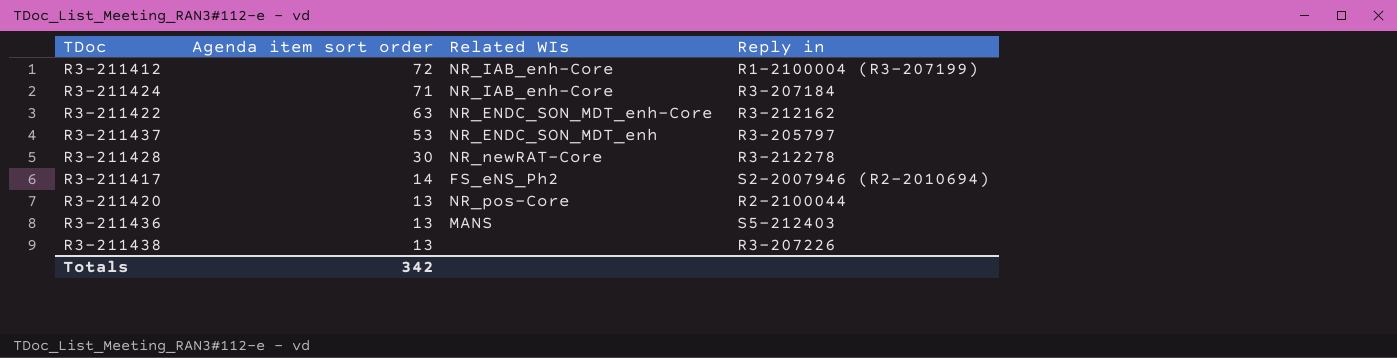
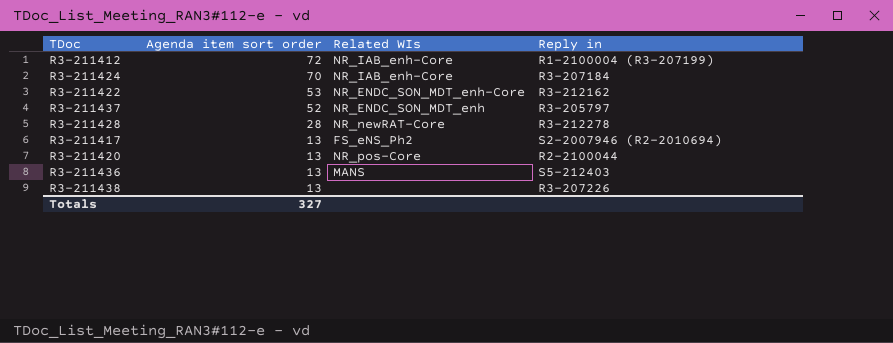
R3-211424 | Agenda item sort order: 71 -> 70
R3-211422 | Agenda item sort order: 63 -> 53
R3-211437 | Agenda item sort order: 53 -> 52
R3-211428 | Agenda item sort order: 30 -> 28
R3-211417 | Agenda item sort order: 14 -> 13
Totals | Agenda item sort order: 342 -> 327

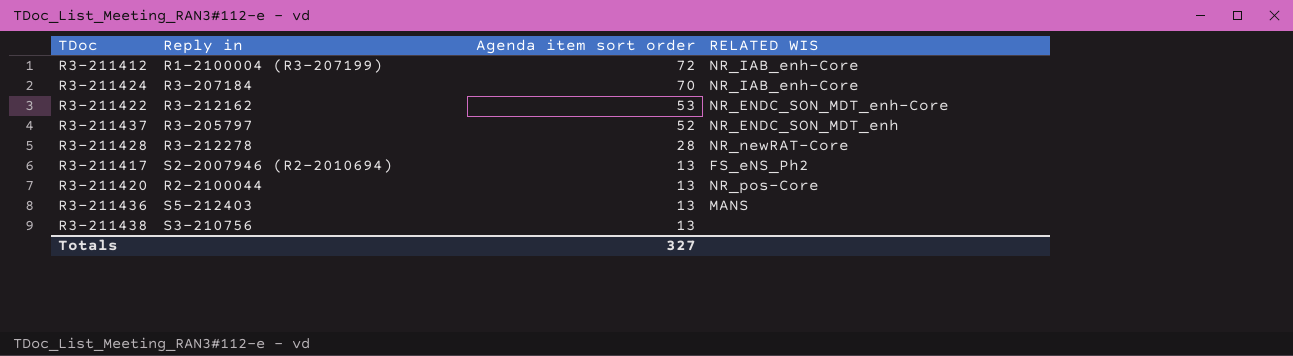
column Reply in | position: 4 -> 2
column name: Related WIs -> RELATED WIS
R3-211438 | Reply in: R3-207226 -> S3-210756

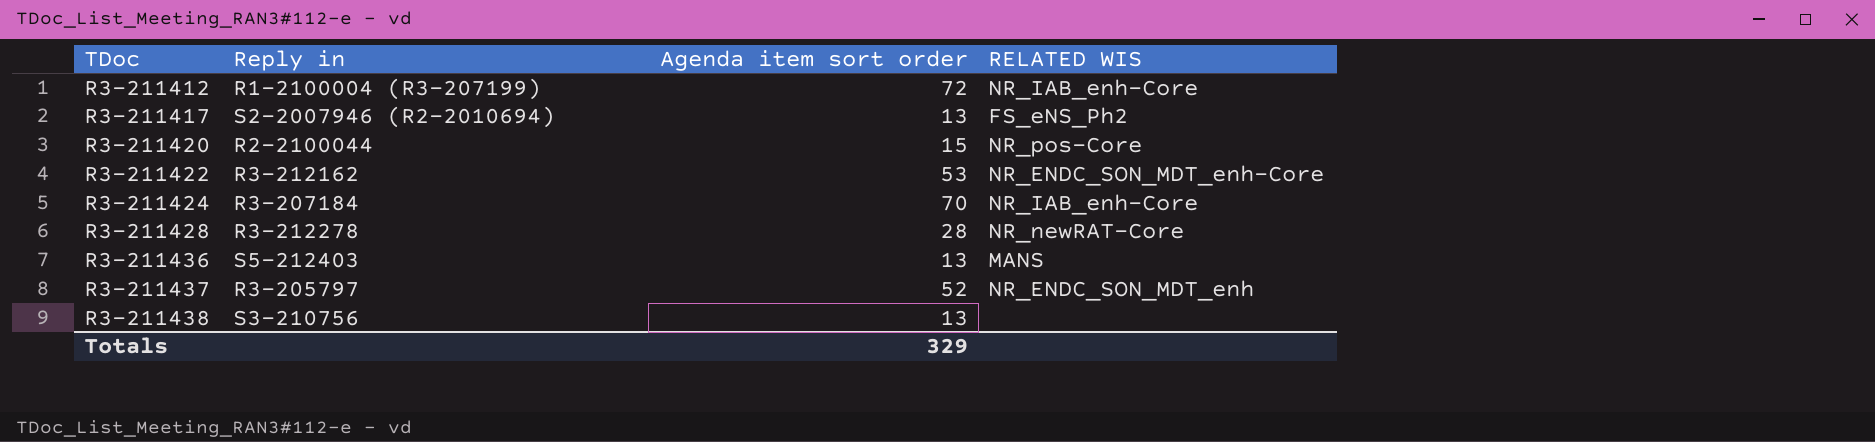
row order: Agenda item sort order descending -> TDoc ascending
R3-211420 | Agenda item sort order: 13 -> 15
Totals | Agenda item sort order: 327 -> 329

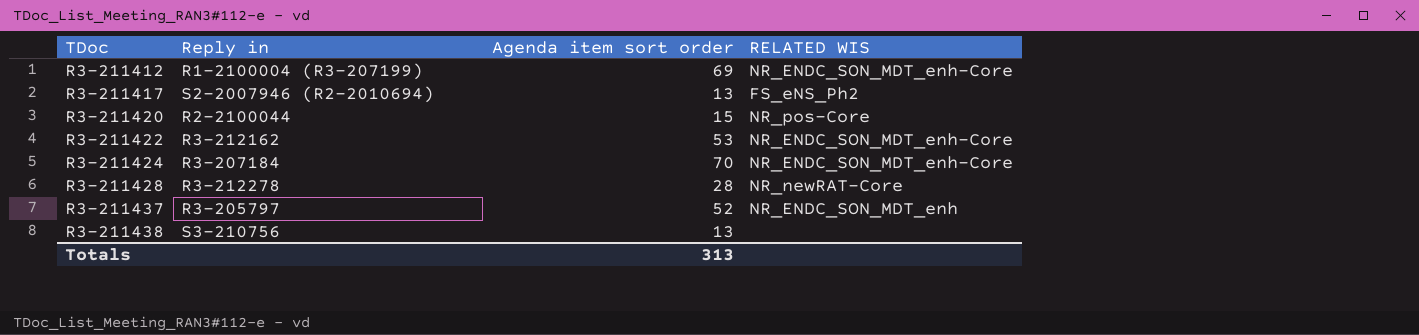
row R3-211436: S5-212403 | 13 | MANS -> none
R3-211412 | Agenda item sort order: 72 -> 69
R3-211412 | RELATED WIS: NR_IAB_enh-Core -> NR_ENDC_SON_MDT_enh-Core
R3-211424 | RELATED WIS: NR_IAB_enh-Core -> NR_ENDC_SON_MDT_enh-Core
Totals | Agenda item sort order: 329 -> 313

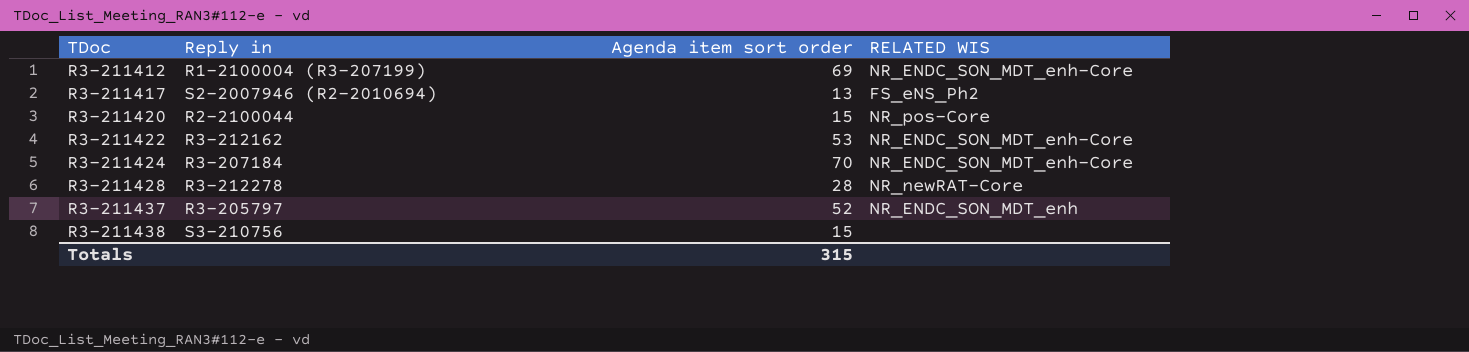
R3-211438 | Agenda item sort order: 13 -> 15
Totals | Agenda item sort order: 313 -> 315

